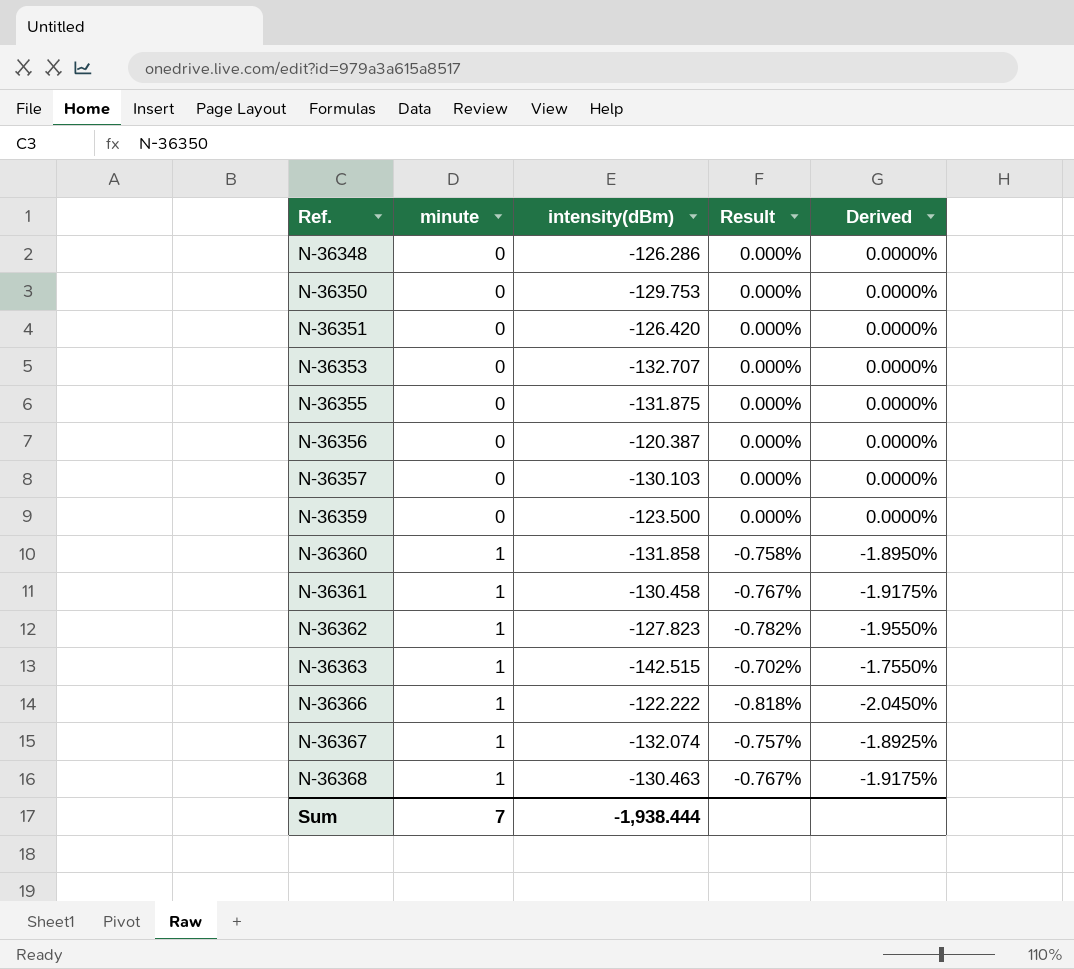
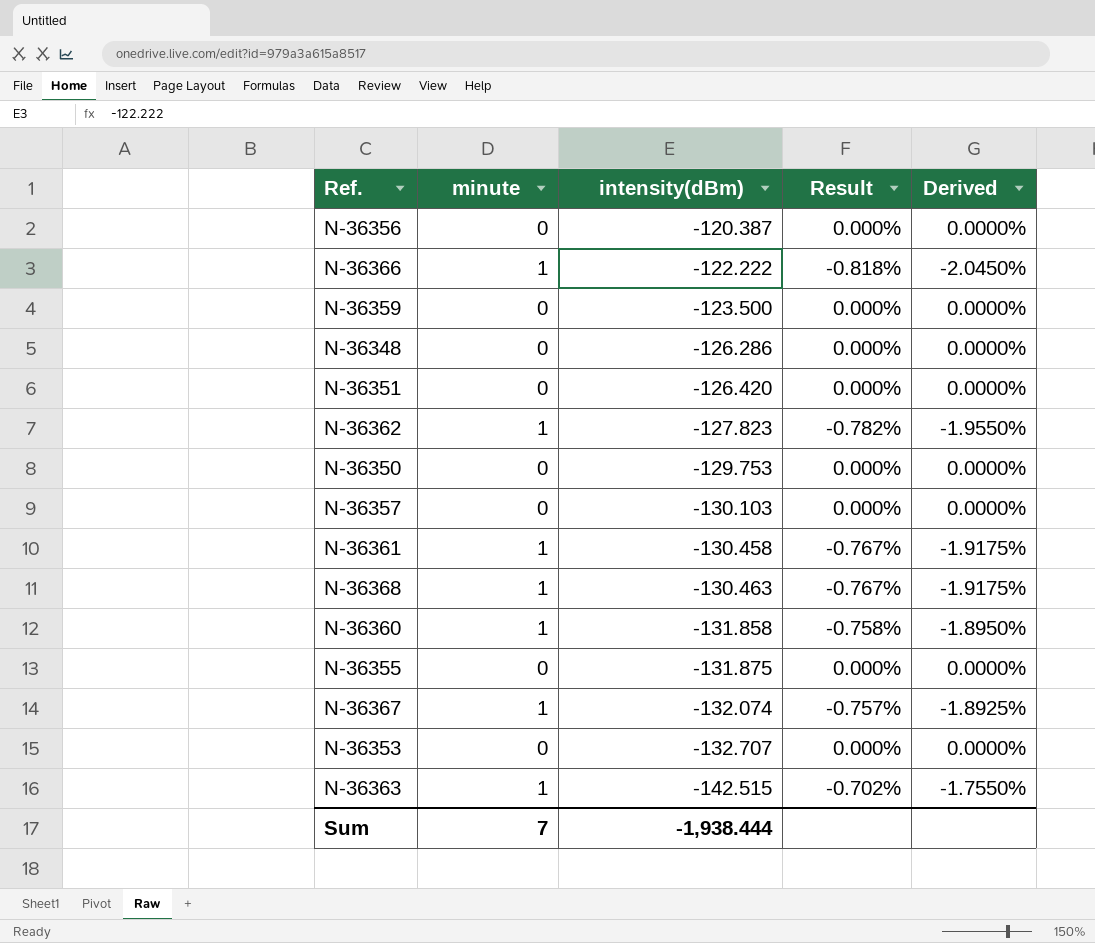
row order: Ref. ascending -> intensity(dBm) descending

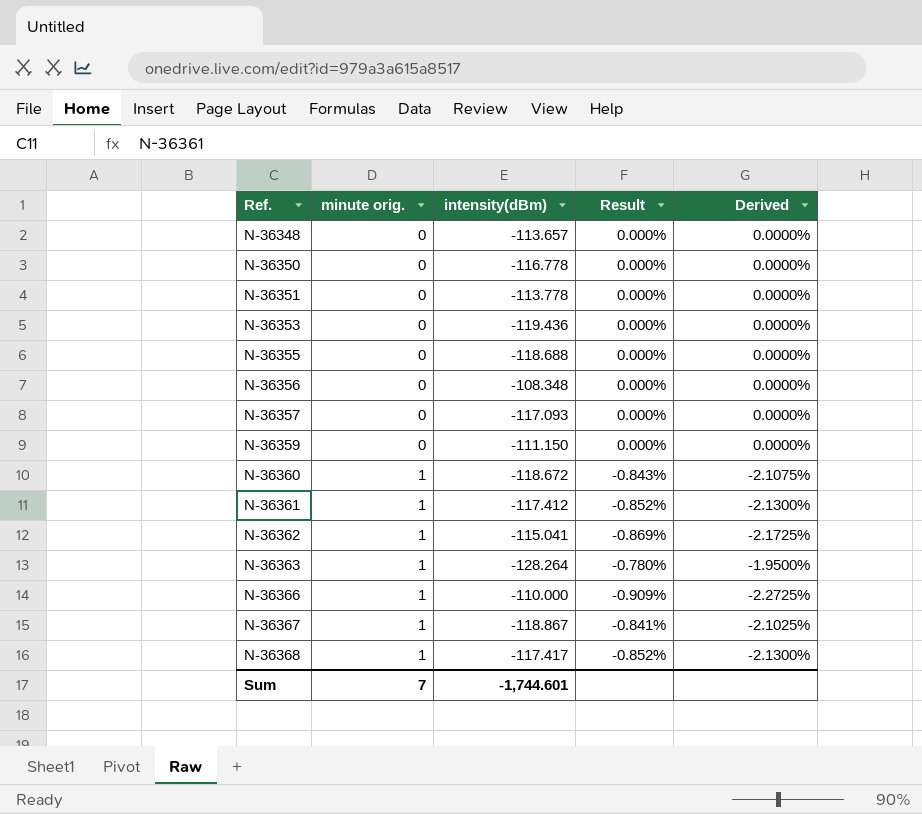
row order: intensity(dBm) descending -> Ref. ascending
column name: minute -> minute orig.
N-36348 | intensity(dBm): -126.286 -> -113.657
N-36350 | intensity(dBm): -129.753 -> -116.778
N-36351 | intensity(dBm): -126.420 -> -113.778
N-36353 | intensity(dBm): -132.707 -> -119.436
N-36355 | intensity(dBm): -131.875 -> -118.688
N-36356 | intensity(dBm): -120.387 -> -108.348
N-36357 | intensity(dBm): -130.103 -> -117.093
N-36359 | intensity(dBm): -123.500 -> -111.150
N-36360 | intensity(dBm): -131.858 -> -118.672
N-36360 | Result: -0.758% -> -0.843%
N-36360 | Derived: -1.8950% -> -2.1075%
N-36361 | intensity(dBm): -130.458 -> -117.412
N-36361 | Result: -0.767% -> -0.852%
N-36361 | Derived: -1.9175% -> -2.1300%
N-36362 | intensity(dBm): -127.823 -> -115.041
N-36362 | Result: -0.782% -> -0.869%
N-36362 | Derived: -1.9550% -> -2.1725%
N-36363 | intensity(dBm): -142.515 -> -128.264
N-36363 | Result: -0.702% -> -0.780%
N-36363 | Derived: -1.7550% -> -1.9500%
N-36366 | intensity(dBm): -122.222 -> -110.000
N-36366 | Result: -0.818% -> -0.909%
N-36366 | Derived: -2.0450% -> -2.2725%
N-36367 | intensity(dBm): -132.074 -> -118.867
N-36367 | Result: -0.757% -> -0.841%
N-36367 | Derived: -1.8925% -> -2.1025%
N-36368 | intensity(dBm): -130.463 -> -117.417
N-36368 | Result: -0.767% -> -0.852%
N-36368 | Derived: -1.9175% -> -2.1300%
Sum | intensity(dBm): -1,938.444 -> -1,744.601

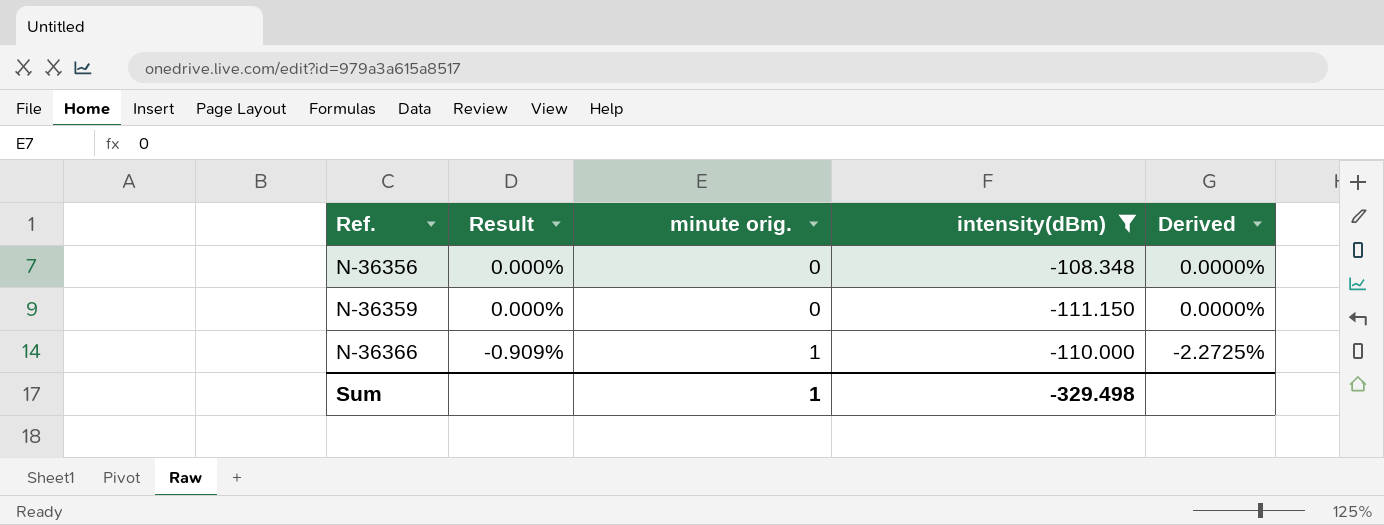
filter: none -> intensity(dBm) >= -111.150
column Result | position: 4 -> 2
Sum | minute orig.: 7 -> 1
Sum | intensity(dBm): -1,744.601 -> -329.498

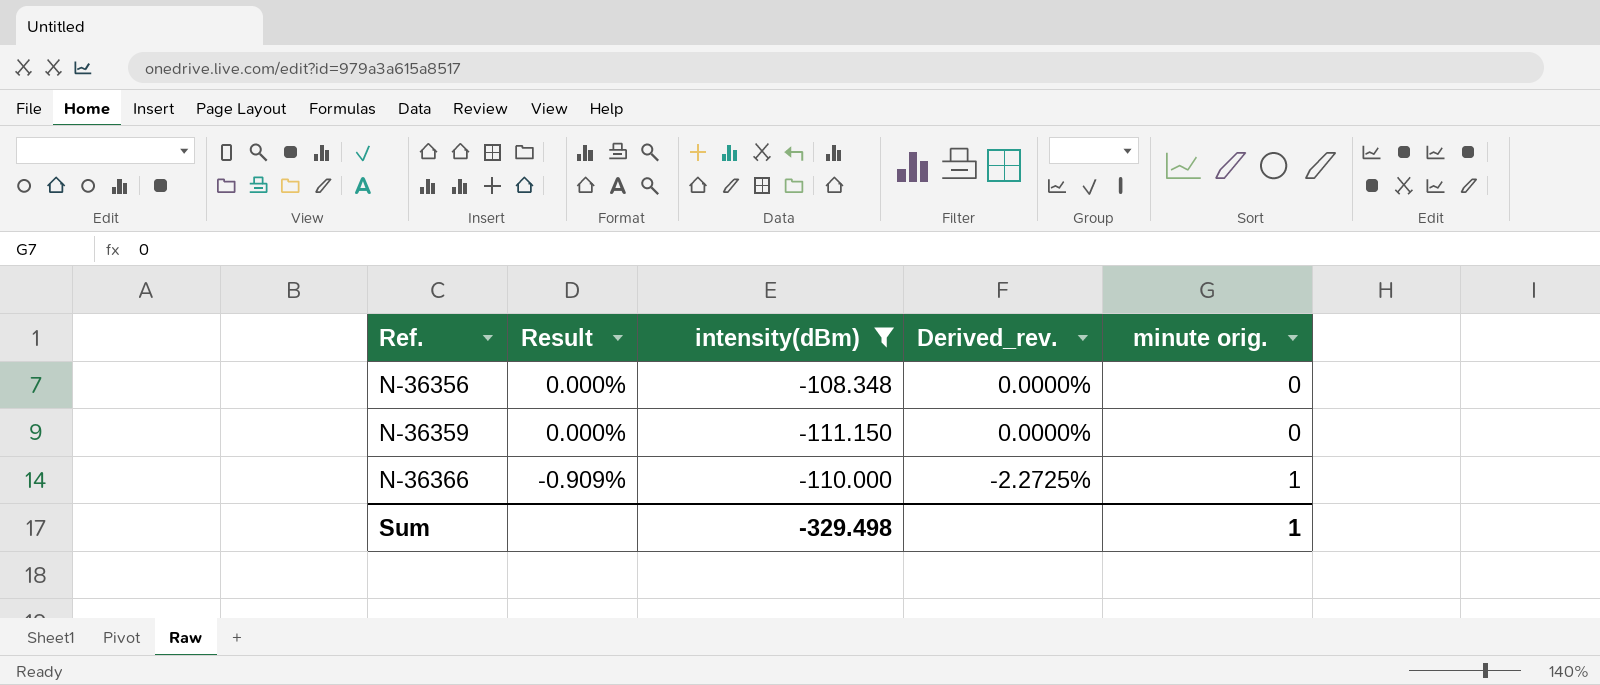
column name: Derived -> Derived_rev.
column minute orig. | position: 3 -> 5

